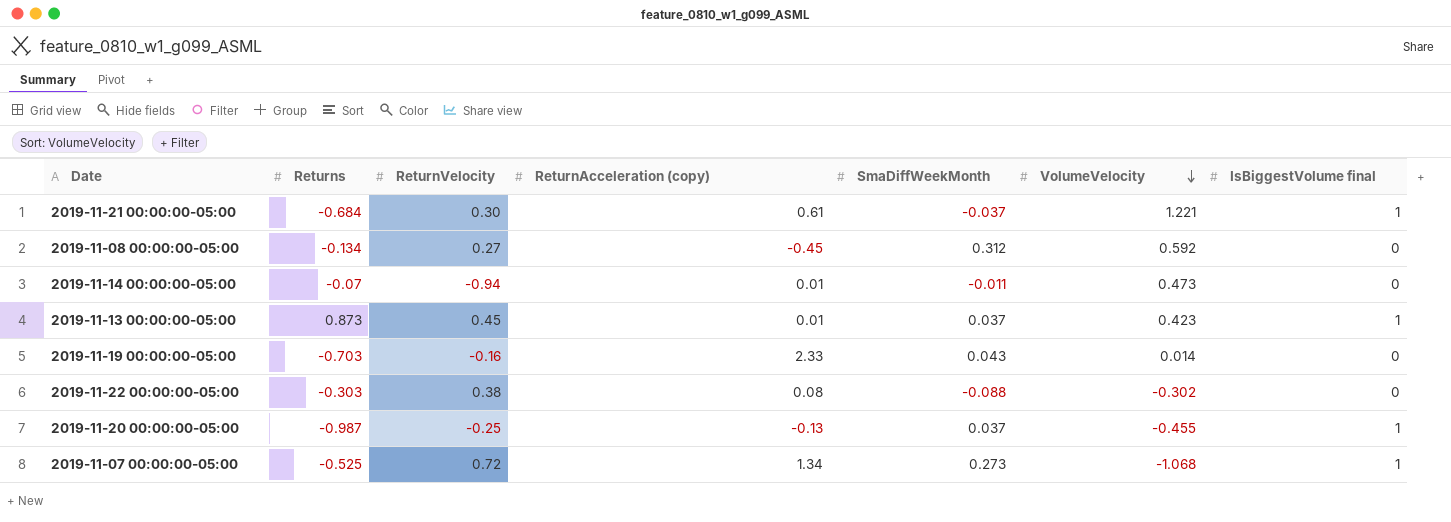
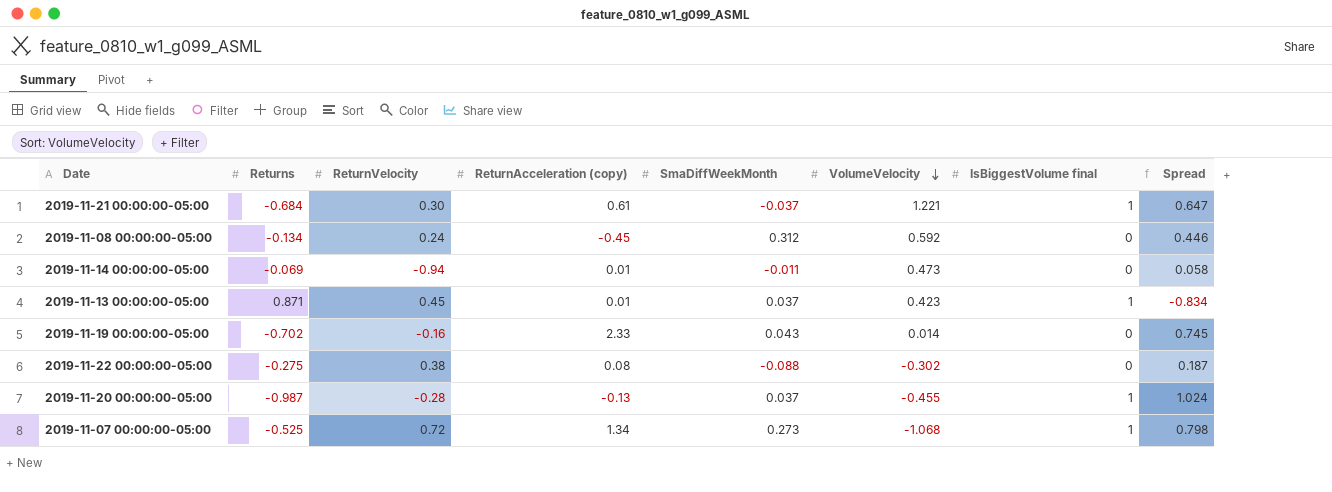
column Spread | formula: none -> [SmaDiffWeekMonth] - [Returns]
2019-11-08 00:00:00-05:00 | ReturnVelocity: 0.27 -> 0.24
2019-11-14 00:00:00-05:00 | Returns: -0.07 -> -0.069
2019-11-13 00:00:00-05:00 | Returns: 0.873 -> 0.871
2019-11-19 00:00:00-05:00 | Returns: -0.703 -> -0.702
2019-11-22 00:00:00-05:00 | Returns: -0.303 -> -0.275
2019-11-20 00:00:00-05:00 | ReturnVelocity: -0.25 -> -0.28

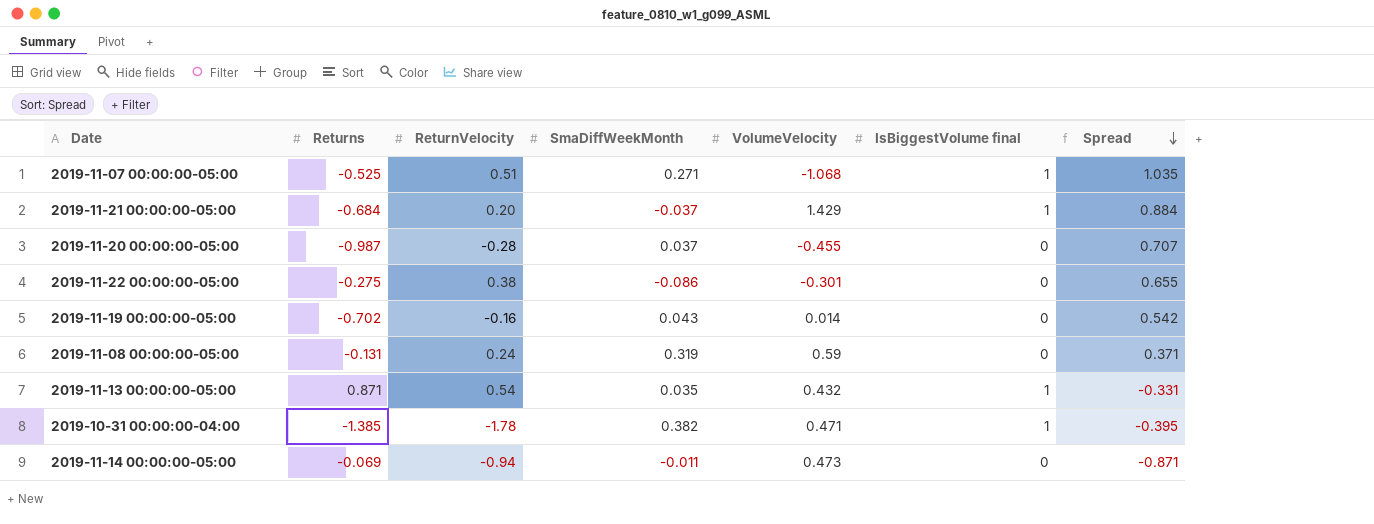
row order: VolumeVelocity descending -> Spread descending
column ReturnAcceleration (copy) | position: 4 -> none
column Spread | formula: [SmaDiffWeekMonth] - [Returns] -> [ReturnVelocity] - [Returns]
2019-11-07 00:00:00-05:00 | ReturnVelocity: 0.72 -> 0.51
2019-11-07 00:00:00-05:00 | SmaDiffWeekMonth: 0.273 -> 0.271
2019-11-21 00:00:00-05:00 | ReturnVelocity: 0.30 -> 0.20
2019-11-21 00:00:00-05:00 | VolumeVelocity: 1.221 -> 1.429
2019-11-20 00:00:00-05:00 | IsBiggestVolume final: 1 -> 0
2019-11-22 00:00:00-05:00 | SmaDiffWeekMonth: -0.088 -> -0.086
2019-11-22 00:00:00-05:00 | VolumeVelocity: -0.302 -> -0.301
2019-11-08 00:00:00-05:00 | Returns: -0.134 -> -0.131
2019-11-08 00:00:00-05:00 | SmaDiffWeekMonth: 0.312 -> 0.319
2019-11-08 00:00:00-05:00 | VolumeVelocity: 0.592 -> 0.59
2019-11-13 00:00:00-05:00 | ReturnVelocity: 0.45 -> 0.54
2019-11-13 00:00:00-05:00 | SmaDiffWeekMonth: 0.037 -> 0.035
2019-11-13 00:00:00-05:00 | VolumeVelocity: 0.423 -> 0.432
row 2019-10-31 00:00:00-04:00: none -> -1.385 | -1.78 | 0.382 | 0.471 | 1 | -0.395

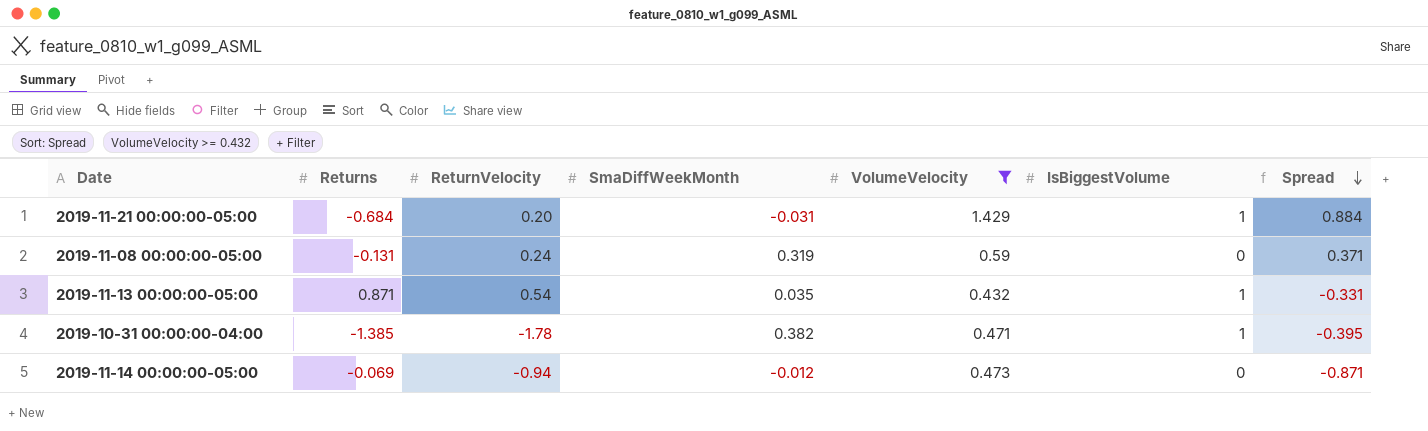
filter: none -> VolumeVelocity >= 0.432
column name: IsBiggestVolume final -> IsBiggestVolume
2019-11-21 00:00:00-05:00 | SmaDiffWeekMonth: -0.037 -> -0.031
2019-11-14 00:00:00-05:00 | SmaDiffWeekMonth: -0.011 -> -0.012

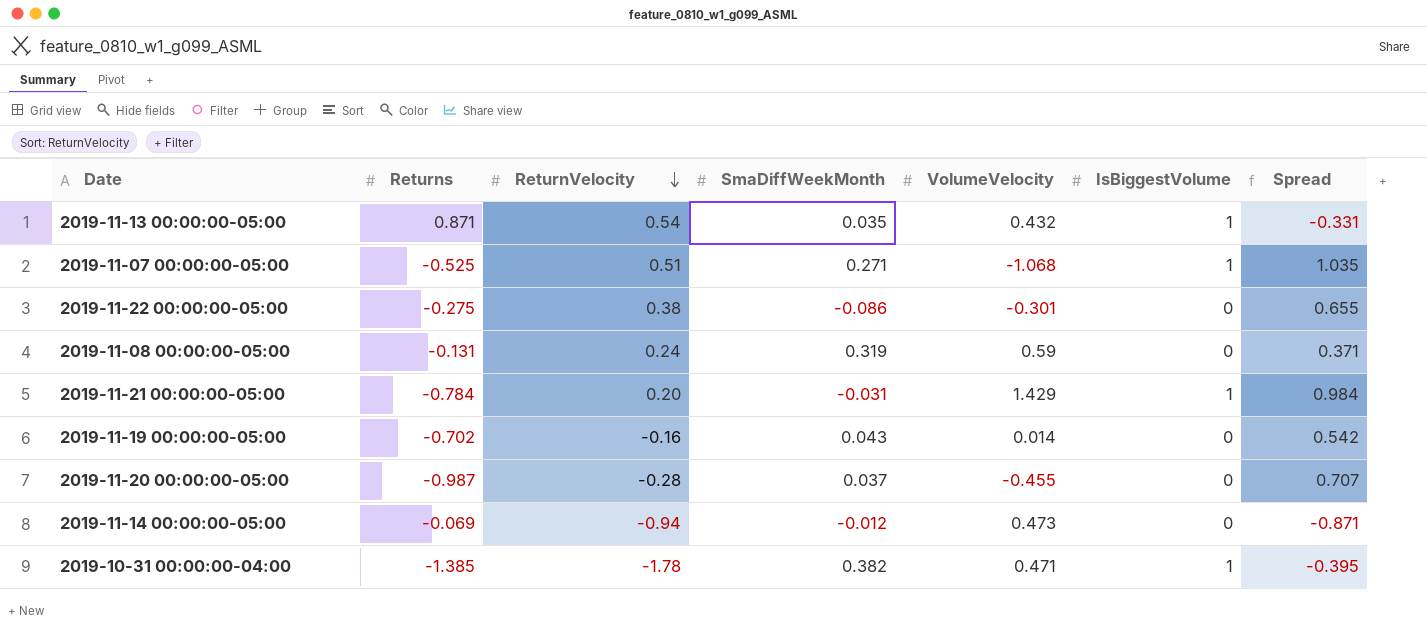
filter: VolumeVelocity >= 0.432 -> none
row order: Spread descending -> ReturnVelocity descending
2019-11-21 00:00:00-05:00 | Returns: -0.684 -> -0.784
2019-11-21 00:00:00-05:00 | Spread: 0.884 -> 0.984

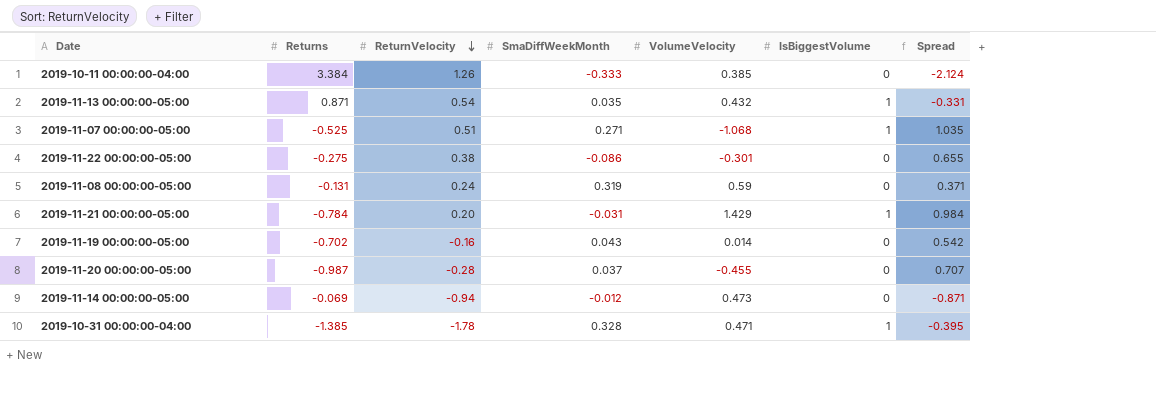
row 2019-10-11 00:00:00-04:00: none -> 3.384 | 1.26 | -0.333 | 0.385 | 0 | -2.124
2019-10-31 00:00:00-04:00 | SmaDiffWeekMonth: 0.382 -> 0.328

